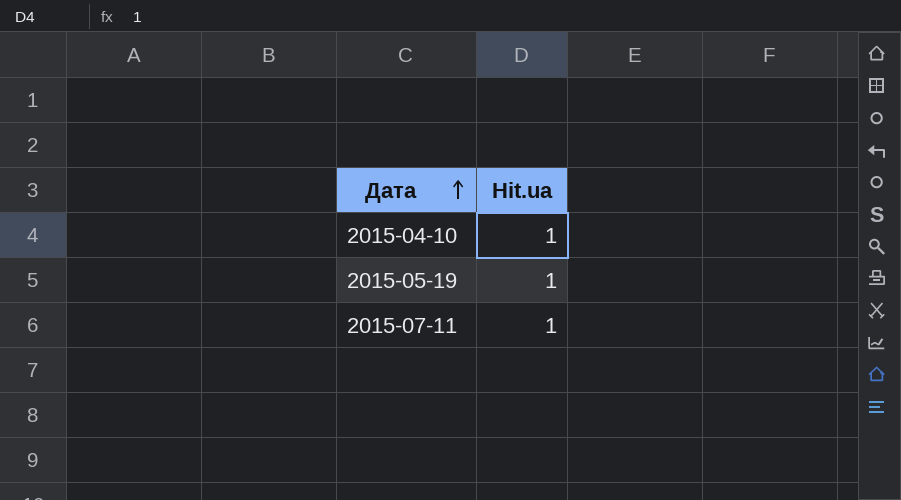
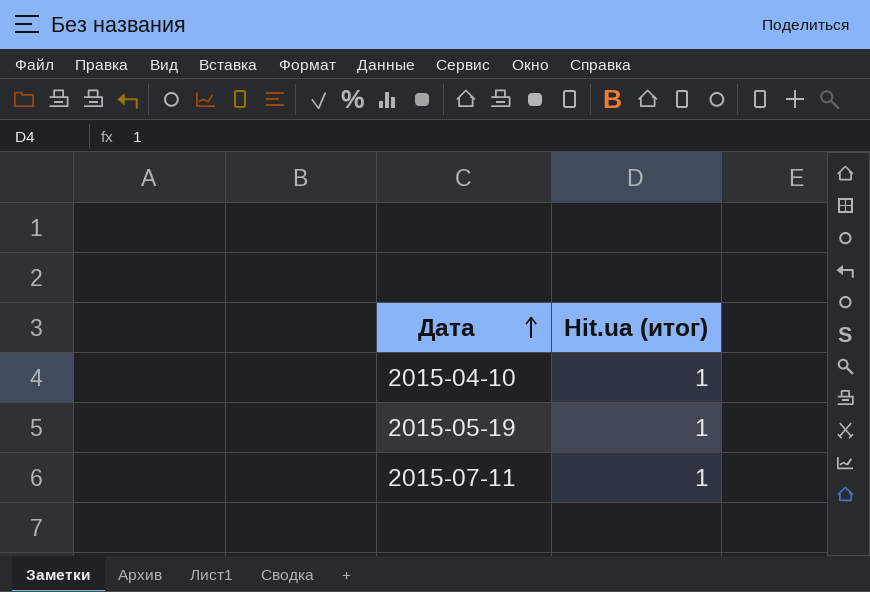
column name: Hit.ua -> Hit.ua (итог)

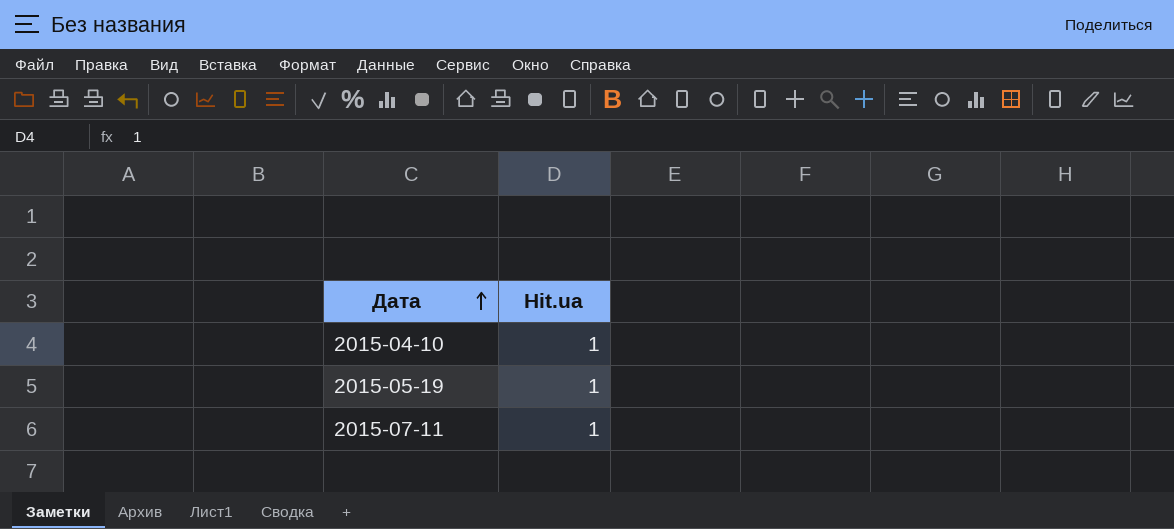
column name: Hit.ua (итог) -> Hit.ua

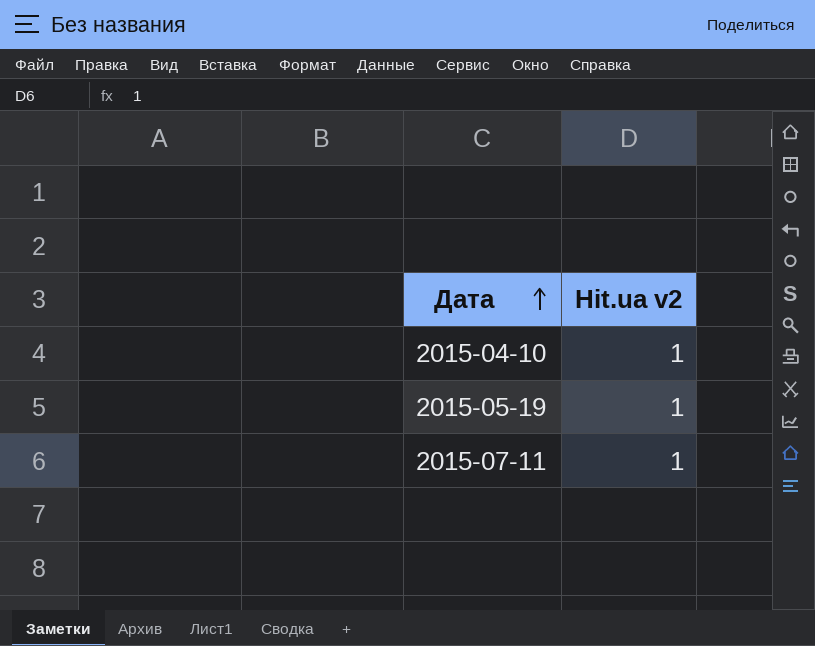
column name: Hit.ua -> Hit.ua v2

